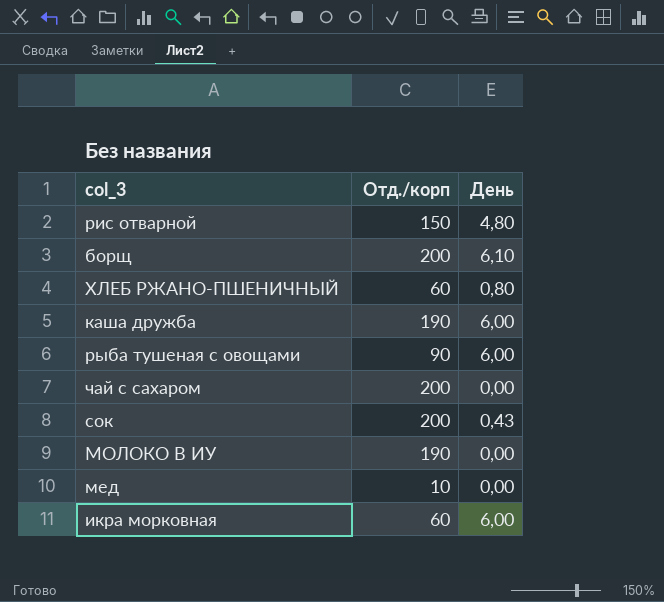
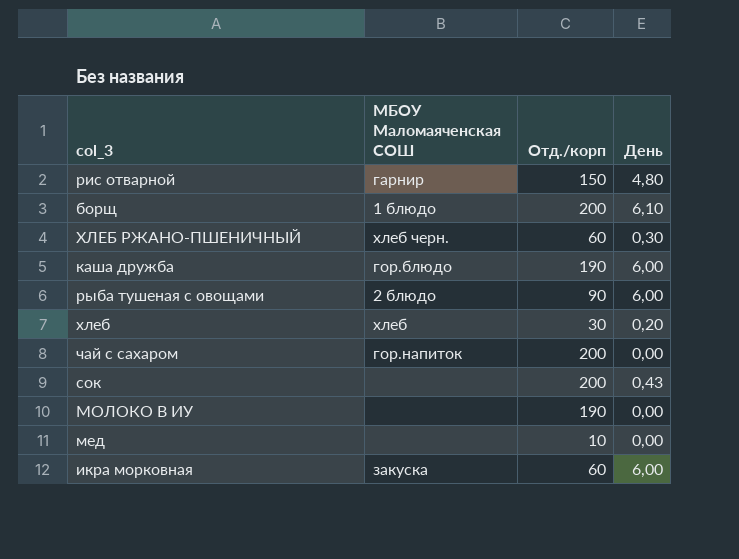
column МБОУ Маломаяченская СОШ | position: none -> 2
ХЛЕБ РЖАНО-ПШЕНИЧНЫЙ | День: 0,80 -> 0,30
row хлеб: none -> хлеб | 30 | 0,20

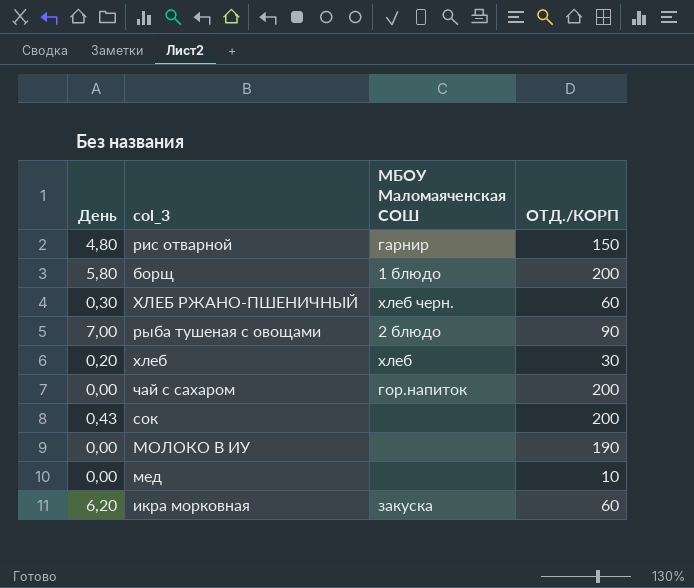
column День | position: 4 -> 1
column name: Отд./корп -> ОТД./КОРП
row каша дружба: гор.блюдо | 190 | 6,00 -> none
борщ | День: 6,10 -> 5,80
рыба тушеная с овощами | День: 6,00 -> 7,00
икра морковная | День: 6,00 -> 6,20

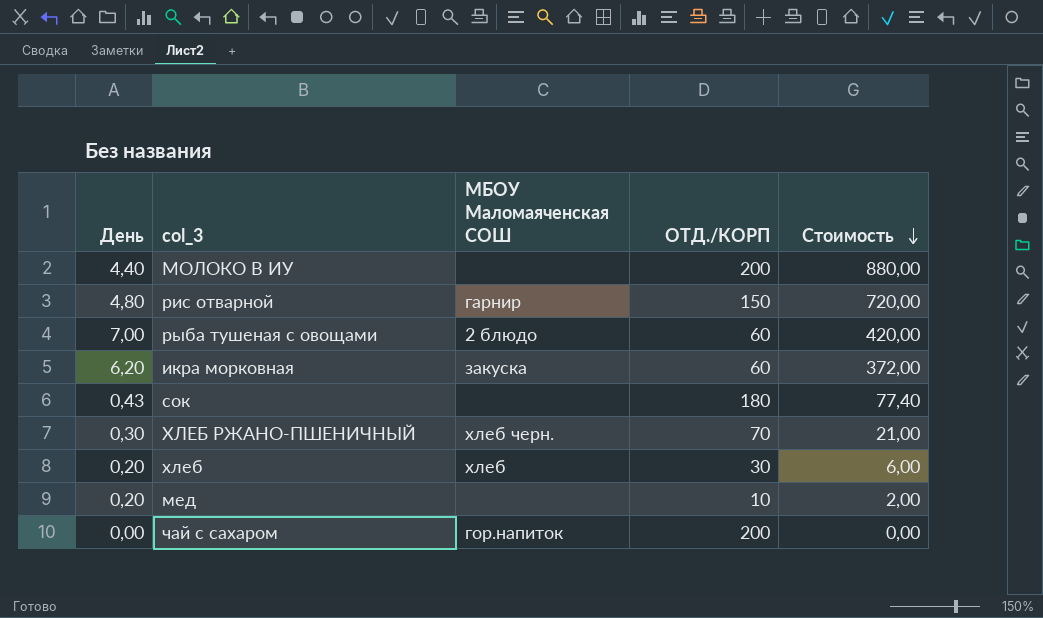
row order: none -> Стоимость descending
column Стоимость | formula: none -> [День] * [ОТД./КОРП]
row борщ: 5,80 | 1 блюдо | 200 -> none
МОЛОКО В ИУ | День: 0,00 -> 4,40
МОЛОКО В ИУ | ОТД./КОРП: 190 -> 200
рыба тушеная с овощами | ОТД./КОРП: 90 -> 60
сок | ОТД./КОРП: 200 -> 180
ХЛЕБ РЖАНО-ПШЕНИЧНЫЙ | ОТД./КОРП: 60 -> 70
мед | День: 0,00 -> 0,20

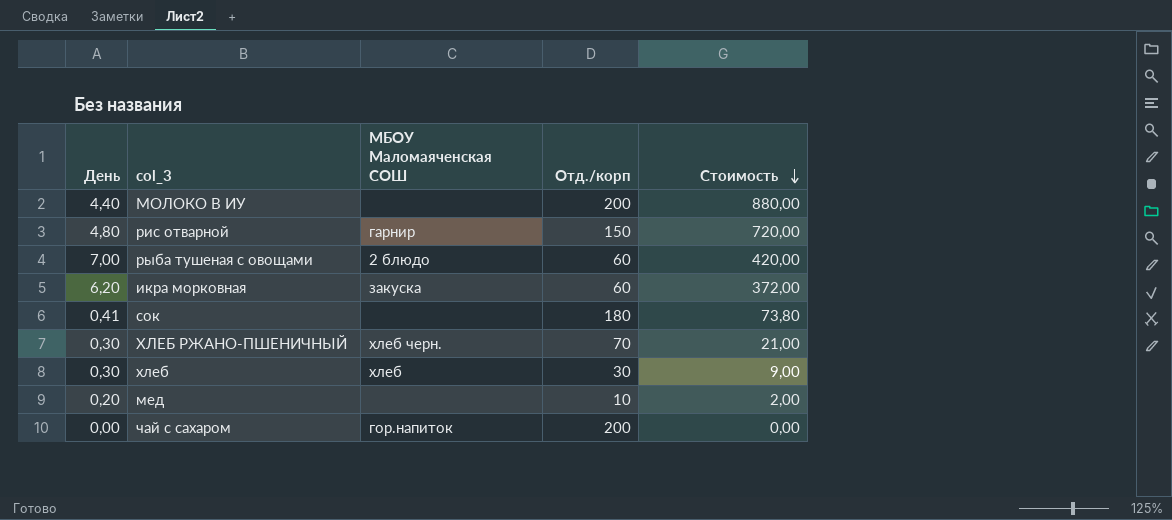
column name: ОТД./КОРП -> Отд./корп
сок | День: 0,43 -> 0,41
сок | Стоимость: 77,40 -> 73,80
хлеб | День: 0,20 -> 0,30
хлеб | Стоимость: 6,00 -> 9,00

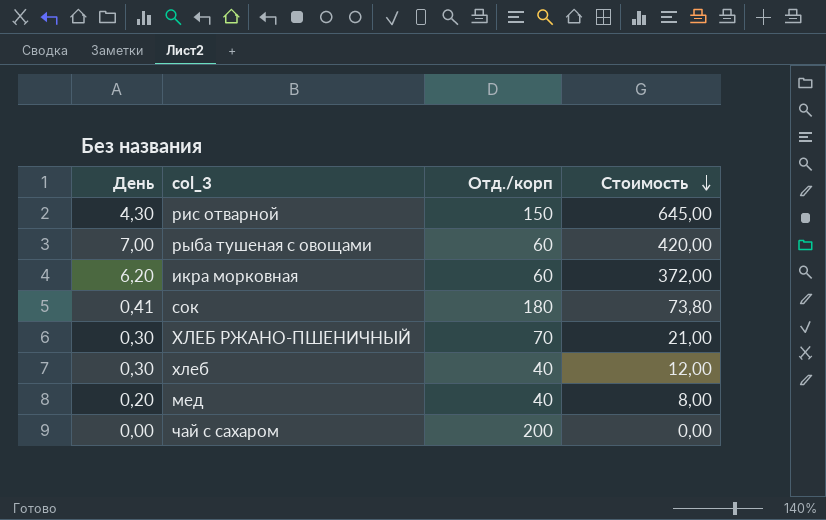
column МБОУ Маломаяченская СОШ | position: 3 -> none
row МОЛОКО В ИУ: 4,40 | none | 200 | 880,00 -> none
рис отварной | День: 4,80 -> 4,30
рис отварной | Стоимость: 720,00 -> 645,00
хлеб | Отд./корп: 30 -> 40
хлеб | Стоимость: 9,00 -> 12,00
мед | Отд./корп: 10 -> 40
мед | Стоимость: 2,00 -> 8,00

